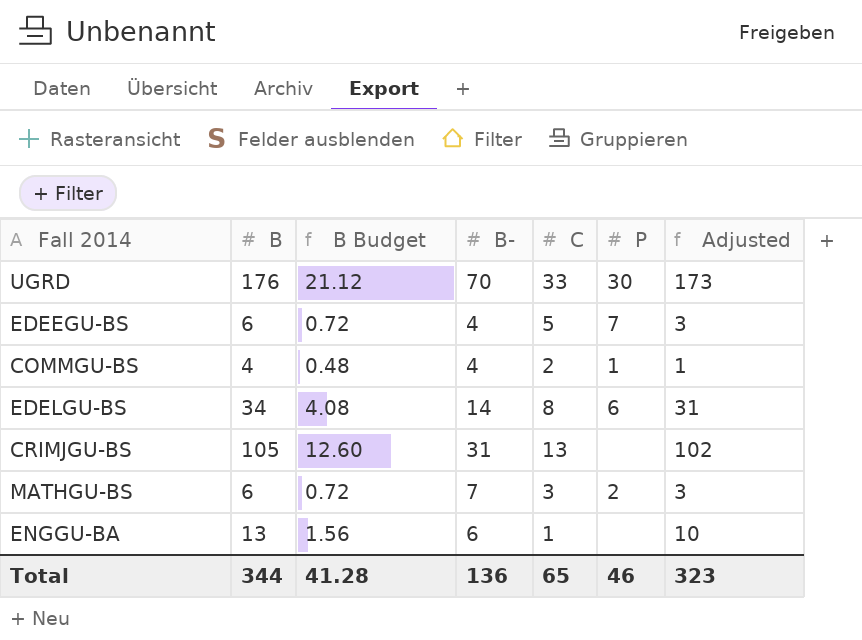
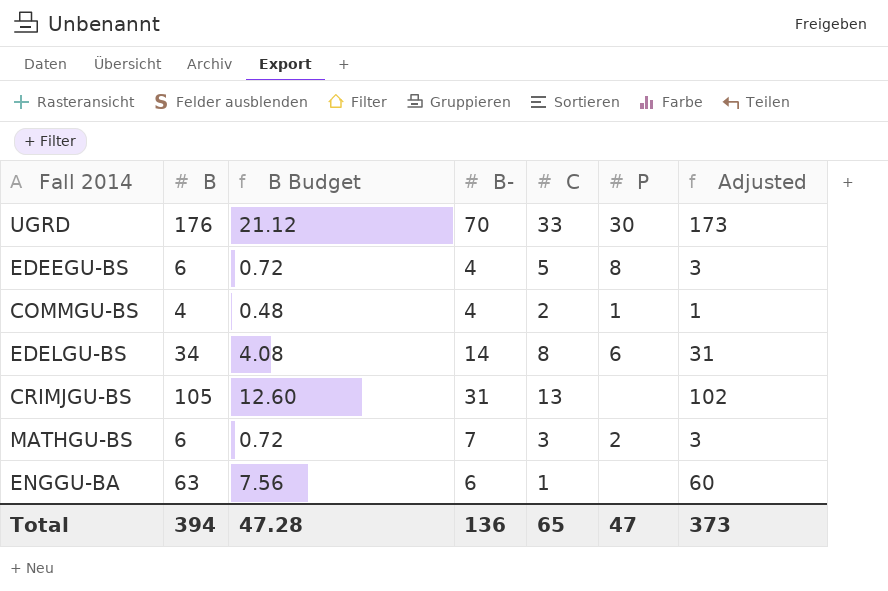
EDEEGU-BS | P: 7 -> 8
ENGGU-BA | B: 13 -> 63
ENGGU-BA | B Budget: 1.56 -> 7.56
ENGGU-BA | Adjusted: 10 -> 60
Total | B: 344 -> 394
Total | B Budget: 41.28 -> 47.28
Total | P: 46 -> 47
Total | Adjusted: 323 -> 373

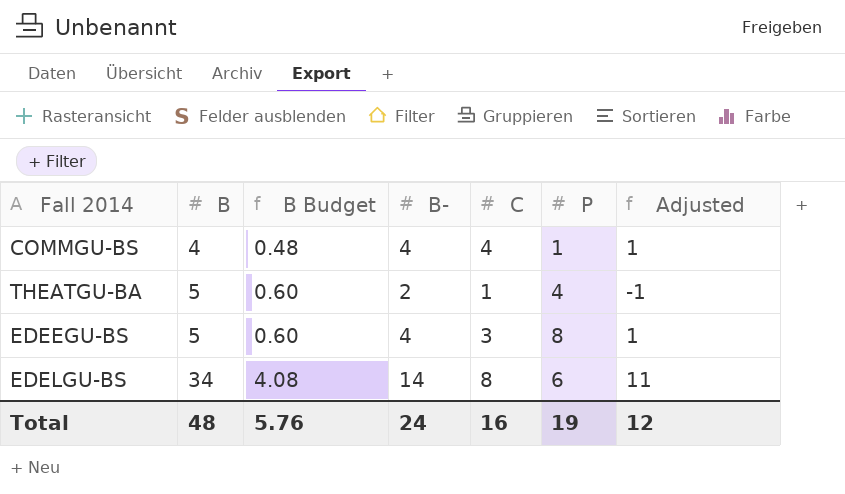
row order: none -> B ascending
column Adjusted | formula: [B] - 3 -> [B-] - 3
row UGRD: 176 | 21.12 | 70 | 33 | 30 | 173 -> none
row CRIMJGU-BS: 105 | 12.60 | 31 | 13 | none | 102 -> none
row MATHGU-BS: 6 | 0.72 | 7 | 3 | 2 | 3 -> none
row ENGGU-BA: 63 | 7.56 | 6 | 1 | none | 60 -> none
COMMGU-BS | C: 2 -> 4
row THEATGU-BA: none -> 5 | 0.60 | 2 | 1 | 4 | -1
EDEEGU-BS | B: 6 -> 5
EDEEGU-BS | B Budget: 0.72 -> 0.60
EDEEGU-BS | C: 5 -> 3
Total | B: 394 -> 48
Total | B Budget: 47.28 -> 5.76
Total | B-: 136 -> 24
Total | C: 65 -> 16
Total | P: 47 -> 19
Total | Adjusted: 373 -> 12

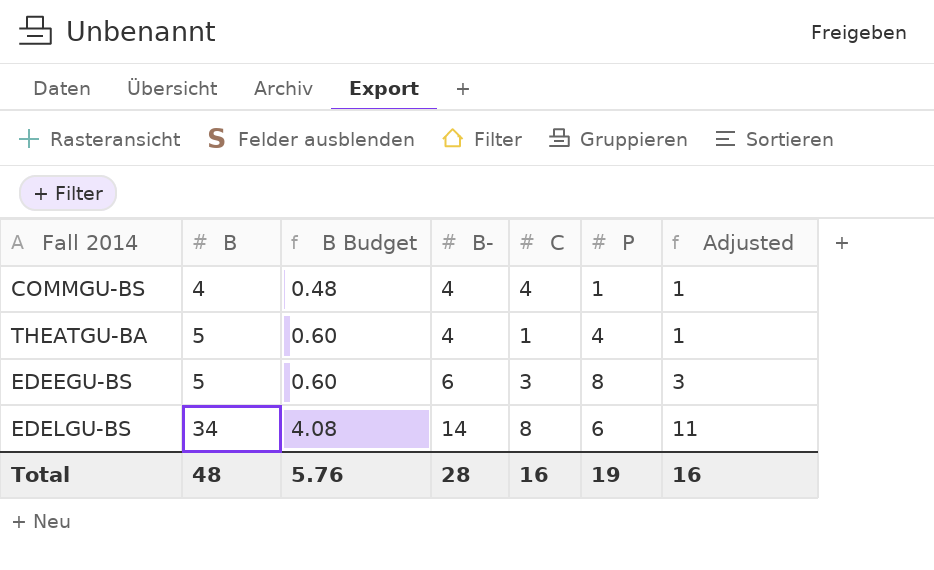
THEATGU-BA | B-: 2 -> 4
THEATGU-BA | Adjusted: -1 -> 1
EDEEGU-BS | B-: 4 -> 6
EDEEGU-BS | Adjusted: 1 -> 3
Total | B-: 24 -> 28
Total | Adjusted: 12 -> 16

